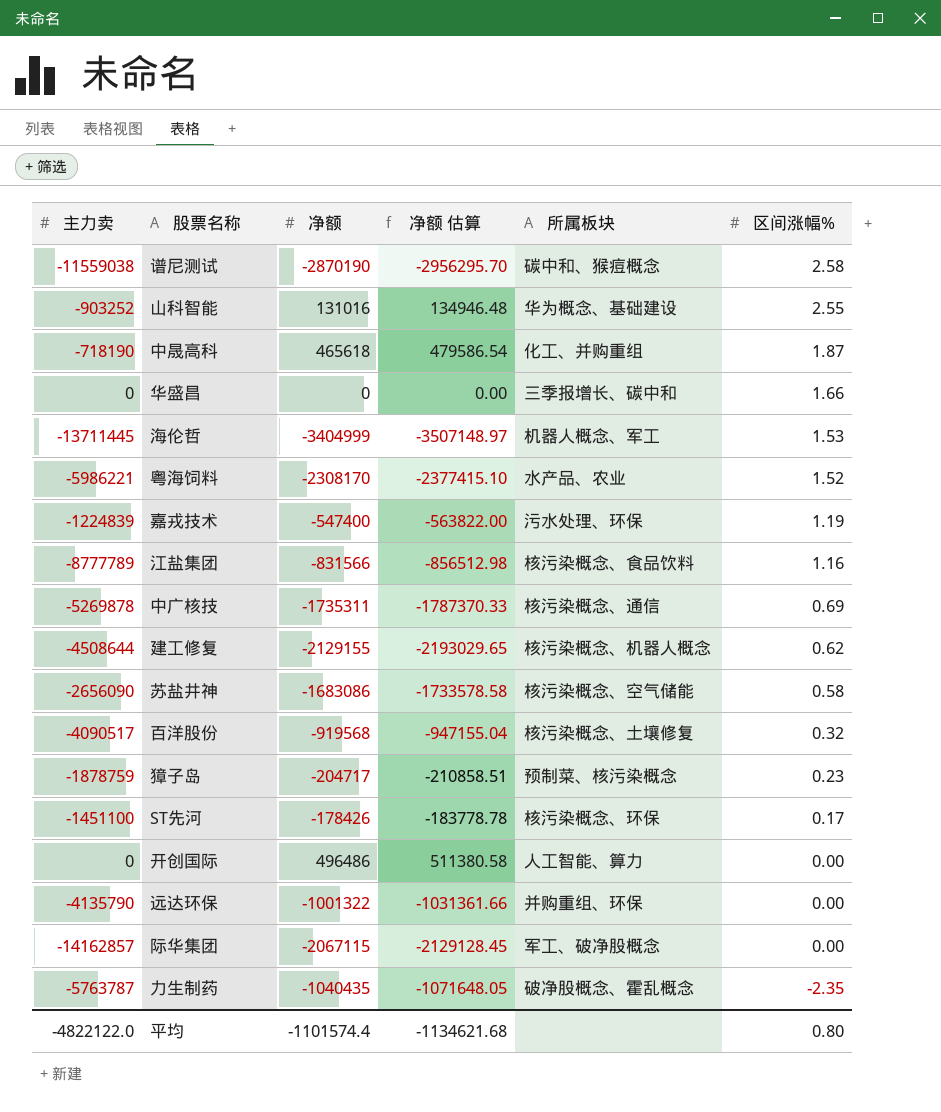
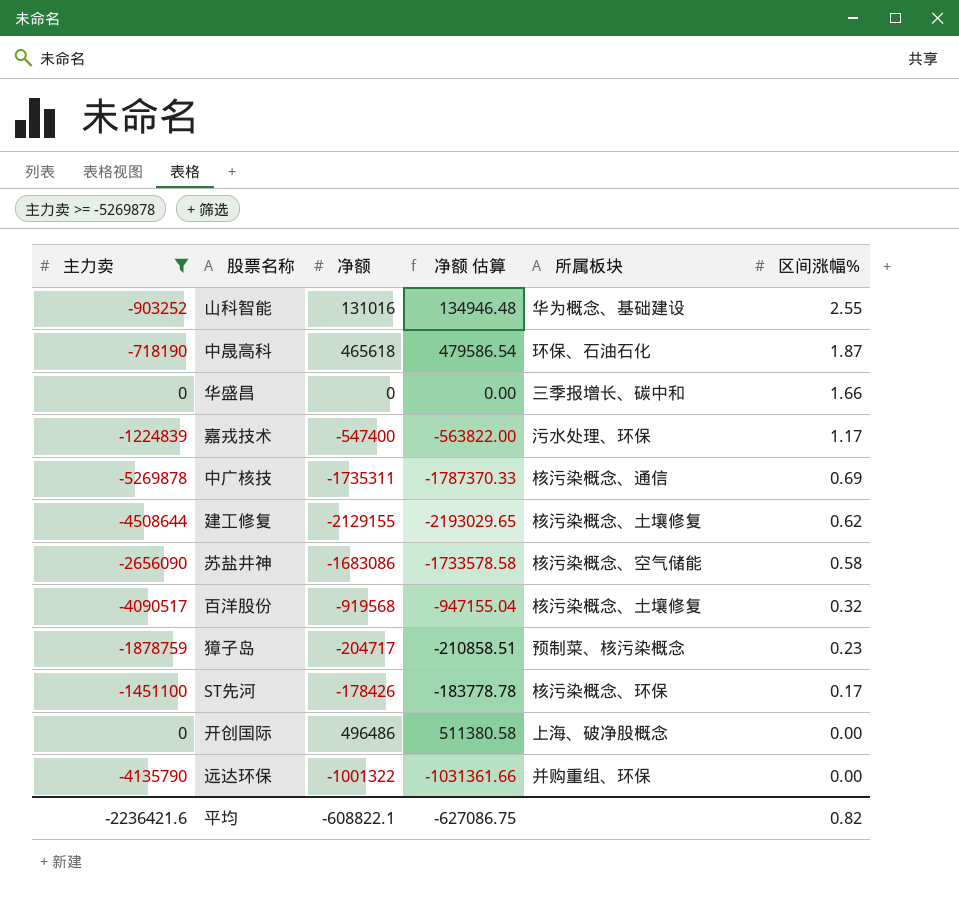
filter: none -> 主力卖 >= -5269878
中晟高科 | 所属板块: 化工、并购重组 -> 环保、石油石化
嘉戎技术 | 区间涨幅%: 1.19 -> 1.17
建工修复 | 所属板块: 核污染概念、机器人概念 -> 核污染概念、土壤修复
开创国际 | 所属板块: 人工智能、算力 -> 上海、破净股概念
平均 | 主力卖: -4822122.0 -> -2236421.6
平均 | 净额: -1101574.4 -> -608822.1
平均 | 净额 估算: -1134621.68 -> -627086.75
平均 | 区间涨幅%: 0.80 -> 0.82

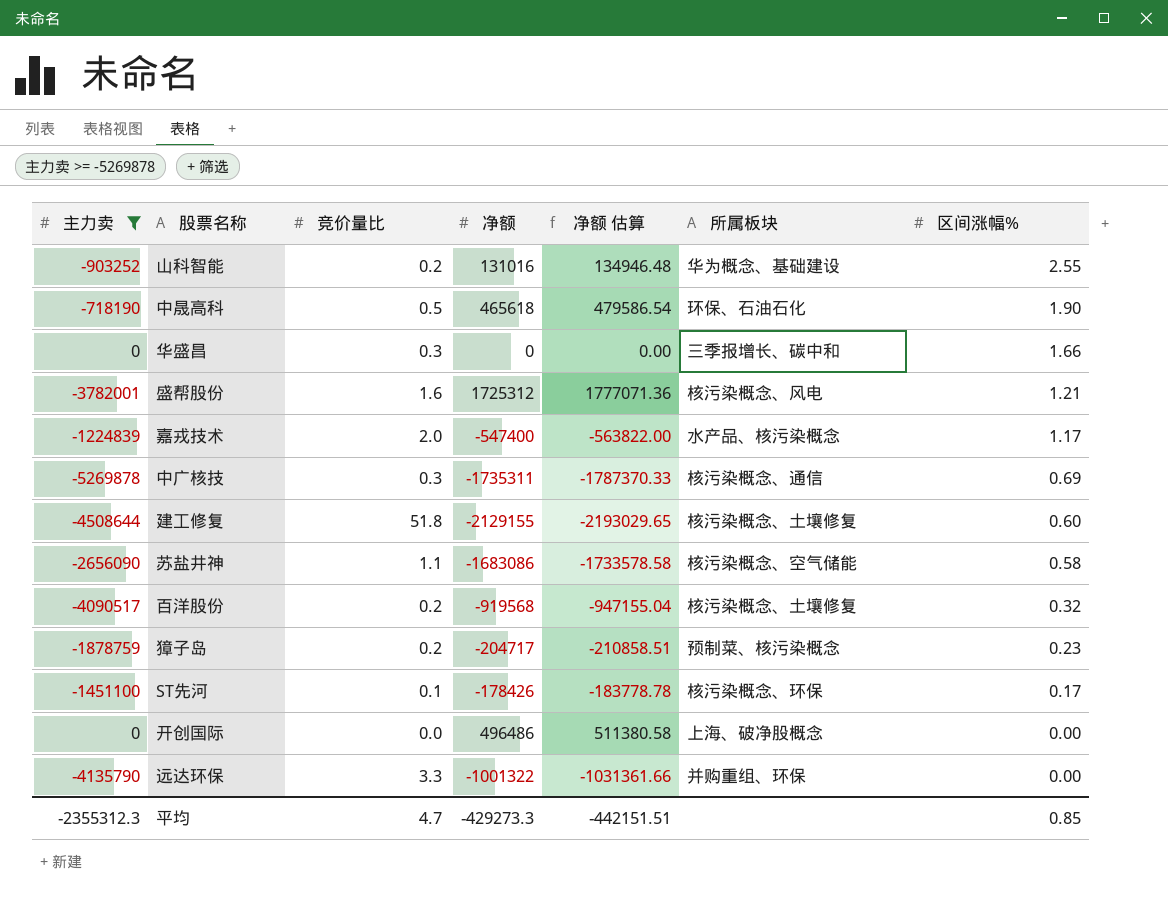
column 竞价量比 | position: none -> 3
中晟高科 | 区间涨幅%: 1.87 -> 1.90
row 盛帮股份: none -> -3782001 | 1.6 | 1725312 | 1777071.36 | 核污染概念、风电 | 1.21
嘉戎技术 | 所属板块: 污水处理、环保 -> 水产品、核污染概念
建工修复 | 区间涨幅%: 0.62 -> 0.60
平均 | 主力卖: -2236421.6 -> -2355312.3
平均 | 净额: -608822.1 -> -429273.3
平均 | 净额 估算: -627086.75 -> -442151.51
平均 | 区间涨幅%: 0.82 -> 0.85

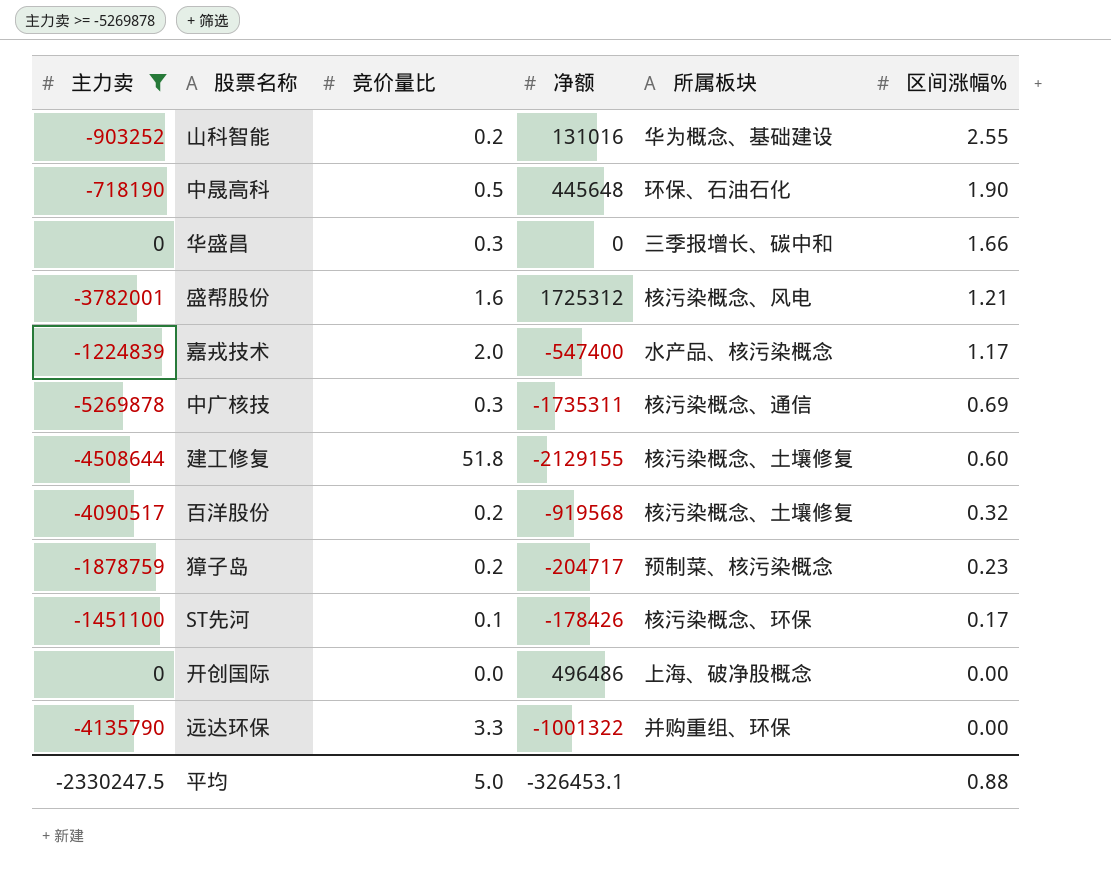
column 净额 估算 | formula: [净额] * 1.03 -> none
row 苏盐井神: -2656090 | 1.1 | -1683086 | -1733578.58 | 核污染概念、空气储能 | 0.58 -> none
中晟高科 | 净额: 465618 -> 445648
平均 | 主力卖: -2355312.3 -> -2330247.5
平均 | 竞价量比: 4.7 -> 5.0
平均 | 净额: -429273.3 -> -326453.1
平均 | 区间涨幅%: 0.85 -> 0.88

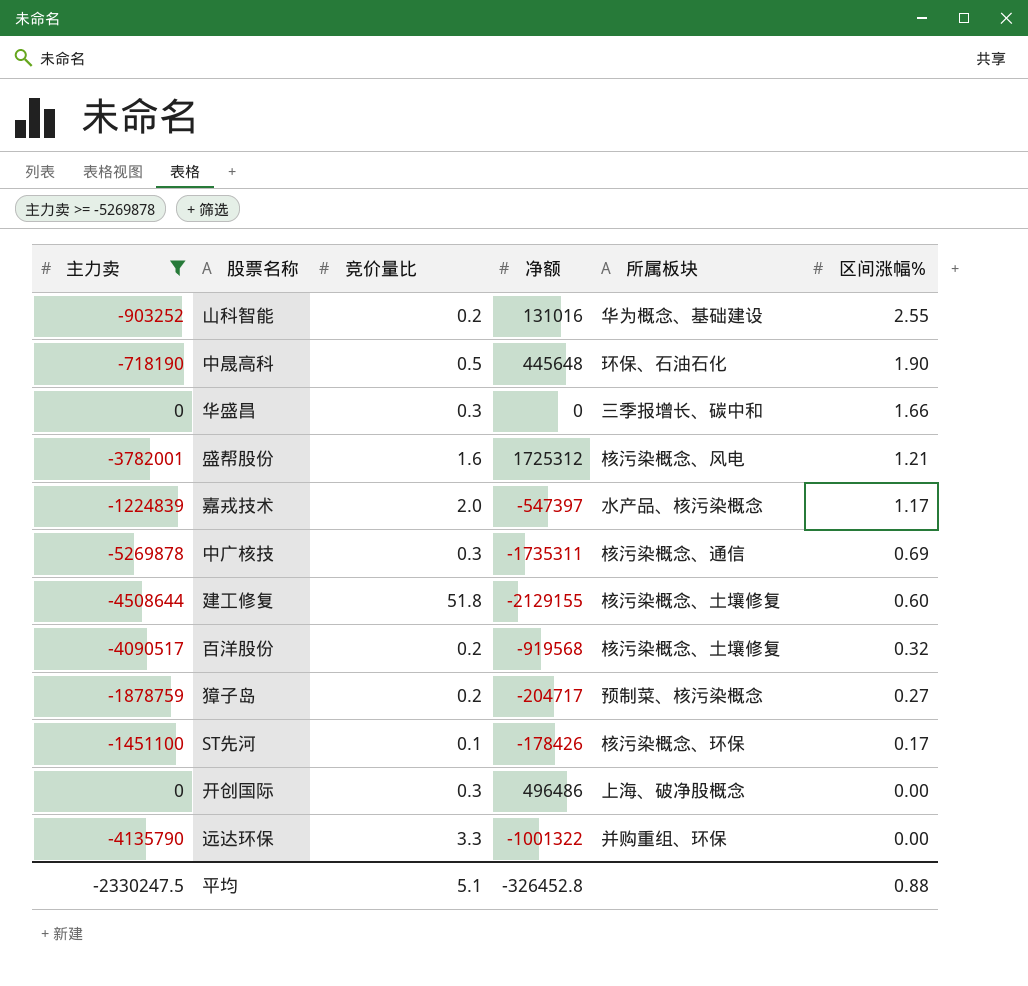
嘉戎技术 | 净额: -547400 -> -547397
獐子岛 | 区间涨幅%: 0.23 -> 0.27
开创国际 | 竞价量比: 0.0 -> 0.3
平均 | 竞价量比: 5.0 -> 5.1
平均 | 净额: -326453.1 -> -326452.8

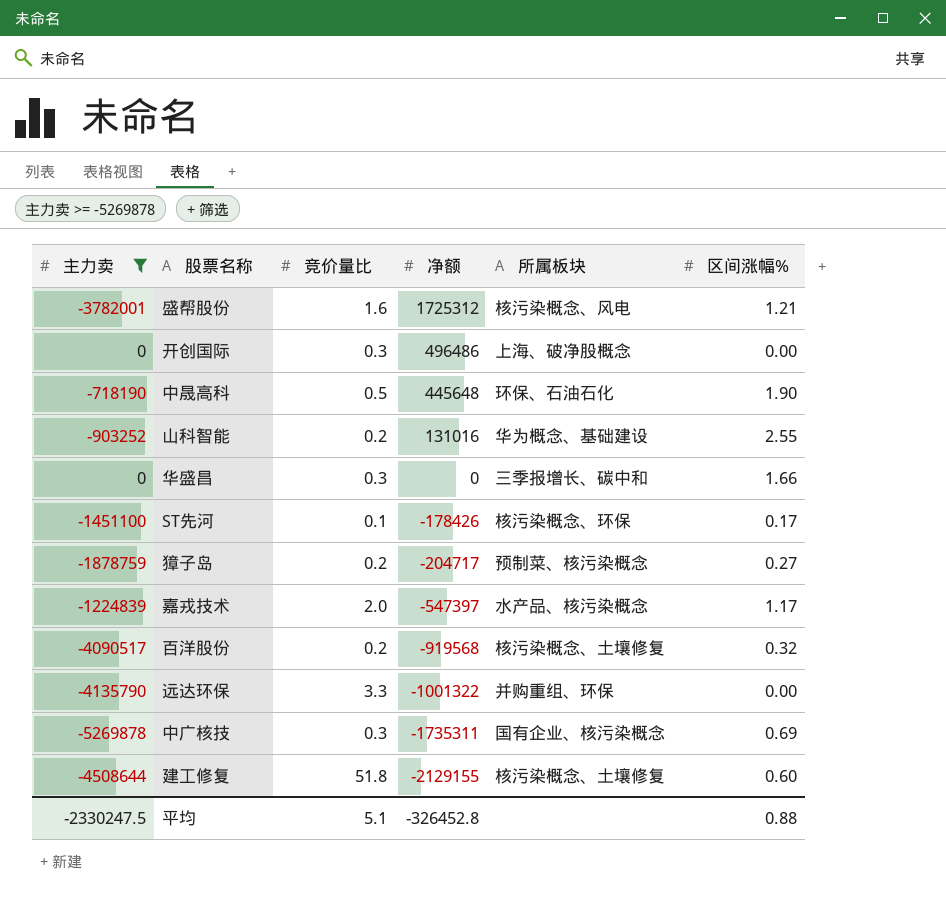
row order: 区间涨幅% descending -> 净额 descending
中广核技 | 所属板块: 核污染概念、通信 -> 国有企业、核污染概念

